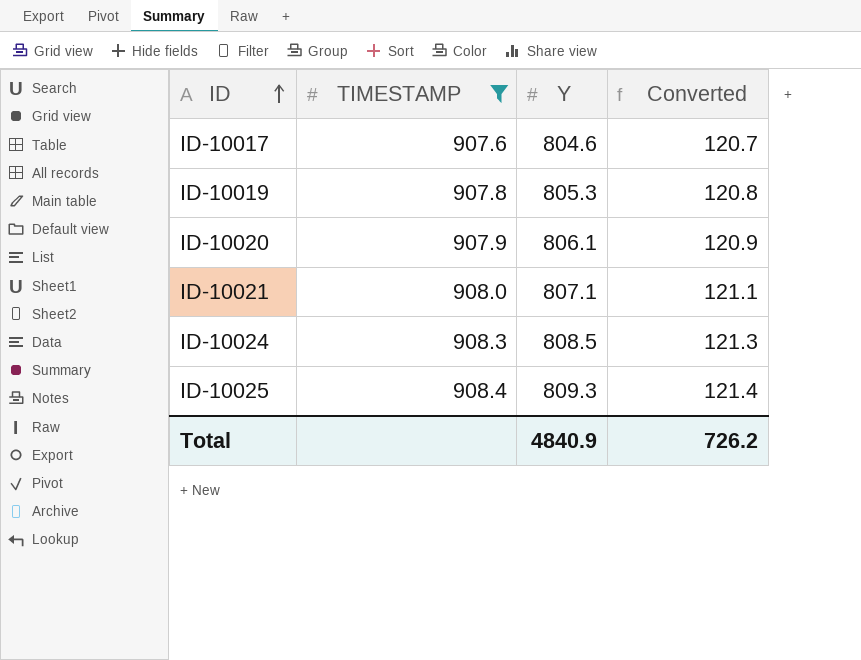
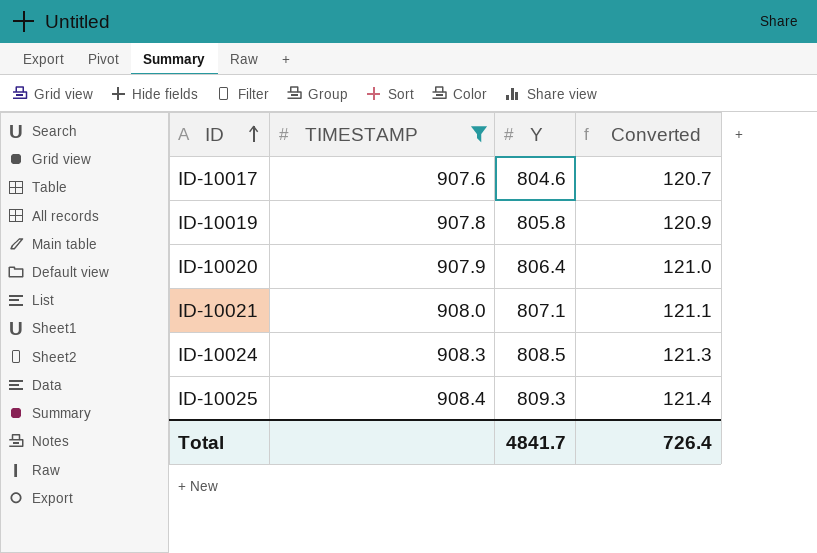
ID-10019 | Y: 805.3 -> 805.8
ID-10019 | Converted: 120.8 -> 120.9
ID-10020 | Y: 806.1 -> 806.4
ID-10020 | Converted: 120.9 -> 121.0
Total | Y: 4840.9 -> 4841.7
Total | Converted: 726.2 -> 726.4

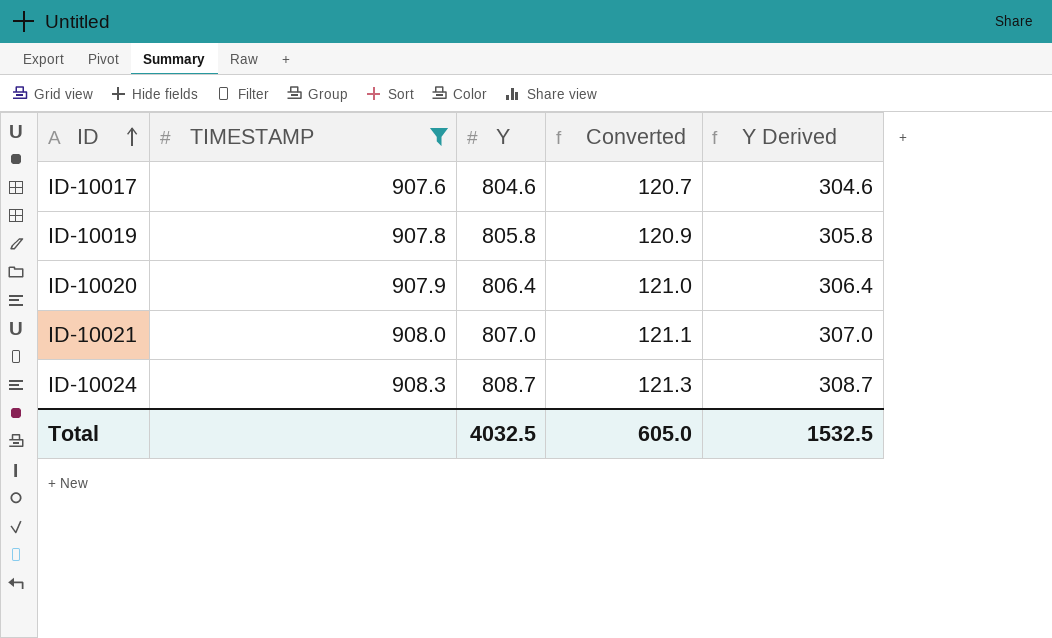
column Y Derived | formula: none -> [Y] - 500
row ID-10025: 908.4 | 809.3 | 121.4 -> none
ID-10021 | Y: 807.1 -> 807.0
ID-10024 | Y: 808.5 -> 808.7
Total | Y: 4841.7 -> 4032.5
Total | Converted: 726.4 -> 605.0

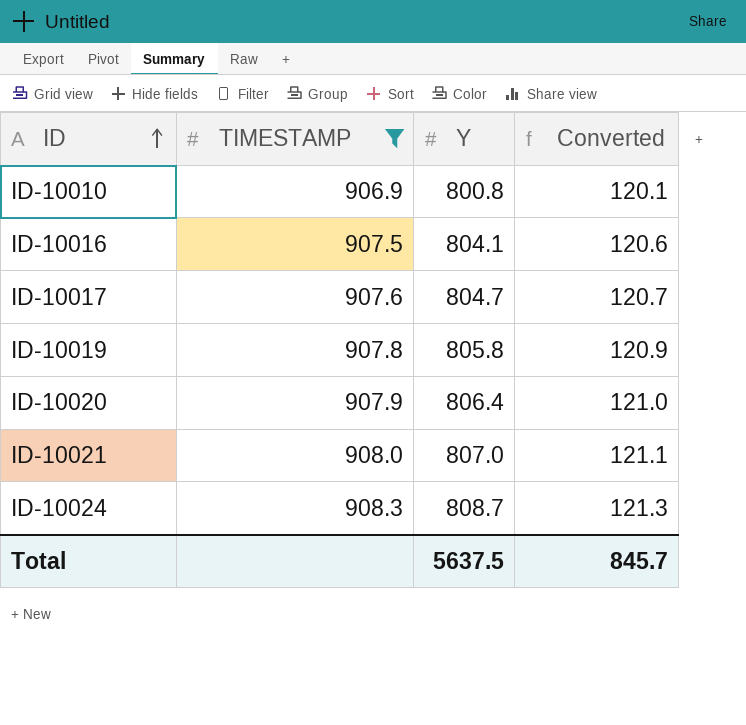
column Y Derived | formula: [Y] - 500 -> none
row ID-10010: none -> 906.9 | 800.8 | 120.1
row ID-10016: none -> 907.5 | 804.1 | 120.6
ID-10017 | Y: 804.6 -> 804.7
Total | Y: 4032.5 -> 5637.5
Total | Converted: 605.0 -> 845.7

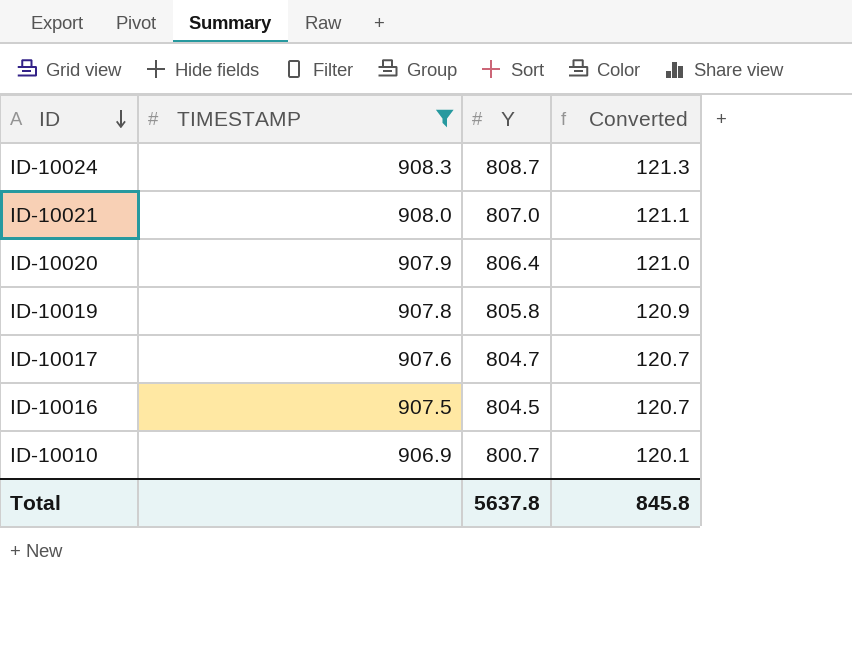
row order: ID ascending -> ID descending
ID-10016 | Y: 804.1 -> 804.5
ID-10016 | Converted: 120.6 -> 120.7
ID-10010 | Y: 800.8 -> 800.7
Total | Y: 5637.5 -> 5637.8
Total | Converted: 845.7 -> 845.8

